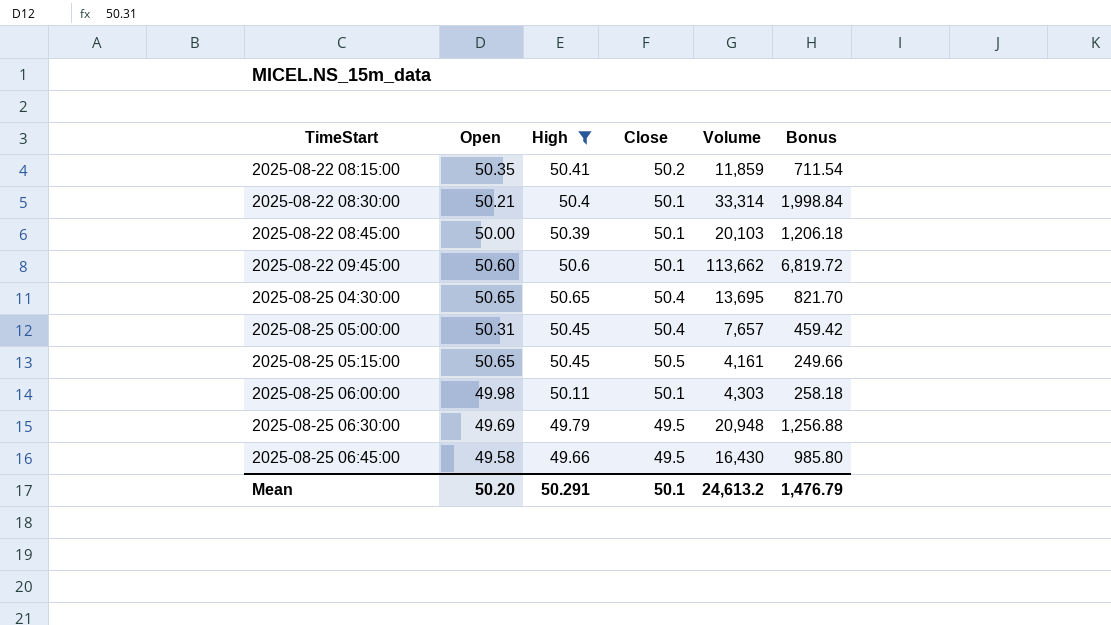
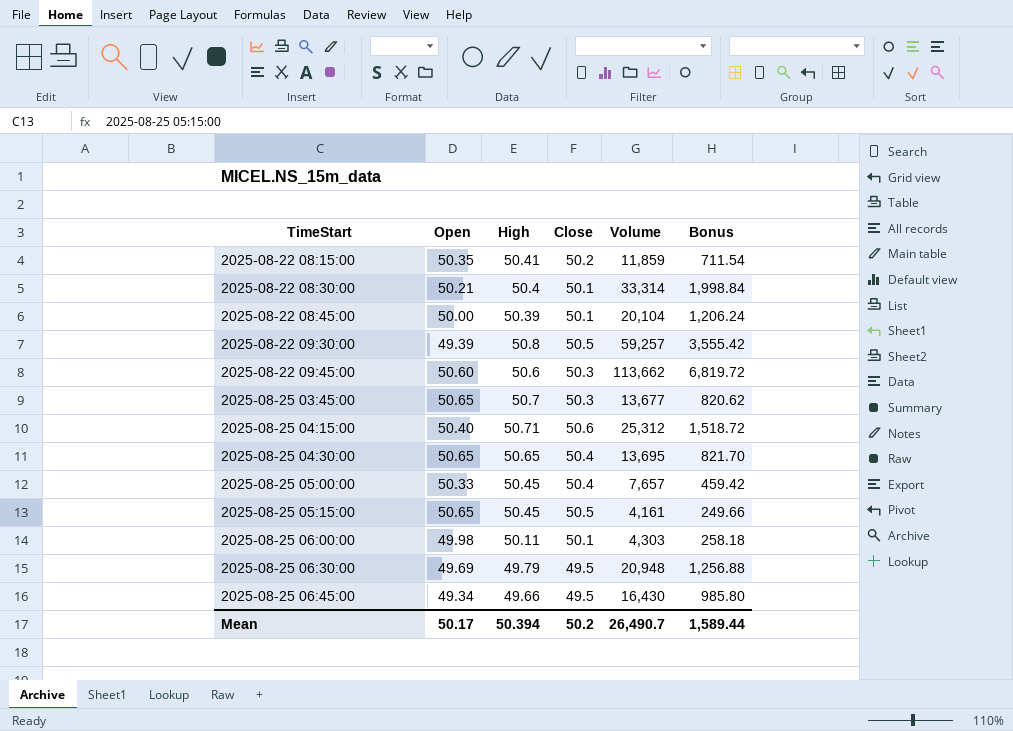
filter: High <= 50.65 -> none
2025-08-22 08:45:00 | Volume: 20,103 -> 20,104
2025-08-22 08:45:00 | Bonus: 1,206.18 -> 1,206.24
2025-08-22 09:45:00 | Close: 50.1 -> 50.3
2025-08-25 05:00:00 | Open: 50.31 -> 50.33
2025-08-25 06:45:00 | Open: 49.58 -> 49.34
Mean | Open: 50.20 -> 50.17
Mean | High: 50.291 -> 50.394
Mean | Close: 50.1 -> 50.2
Mean | Volume: 24,613.2 -> 26,490.7
Mean | Bonus: 1,476.79 -> 1,589.44

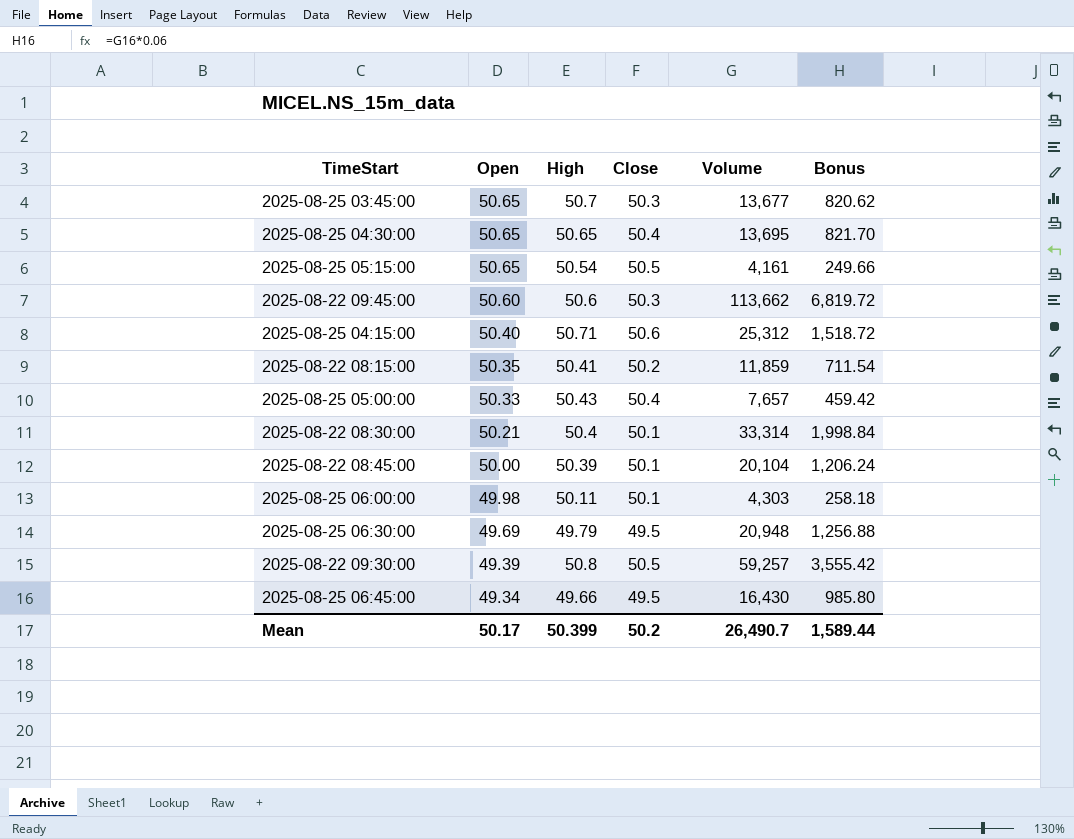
row order: TimeStart ascending -> Open descending
2025-08-25 05:15:00 | High: 50.45 -> 50.54
2025-08-25 05:00:00 | High: 50.45 -> 50.43
Mean | High: 50.394 -> 50.399

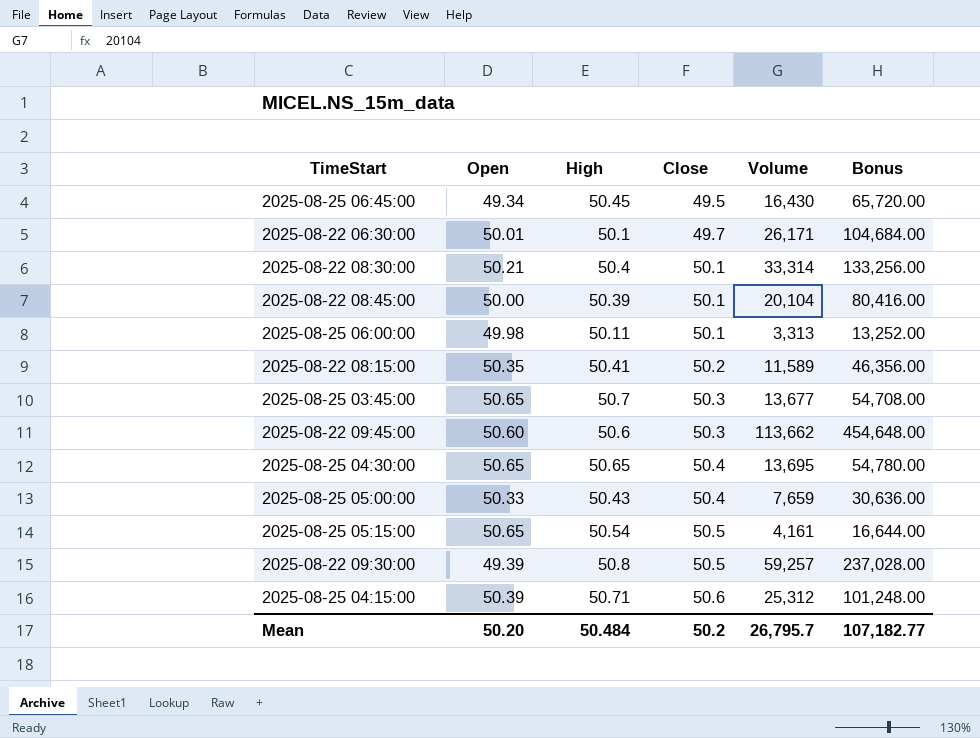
row order: Open descending -> Close ascending
column Bonus | formula: [Volume] * 0.06 -> [Volume] * 4
row 2025-08-25 06:30:00: 49.69 | 49.79 | 49.5 | 20,948 | 1,256.88 -> none
2025-08-25 06:45:00 | High: 49.66 -> 50.45
row 2025-08-22 06:30:00: none -> 50.01 | 50.1 | 49.7 | 26,171 | 104,684.00
2025-08-25 06:00:00 | Volume: 4,303 -> 3,313
2025-08-22 08:15:00 | Volume: 11,859 -> 11,589
2025-08-25 05:00:00 | Volume: 7,657 -> 7,659
2025-08-25 04:15:00 | Open: 50.40 -> 50.39
Mean | Open: 50.17 -> 50.20
Mean | High: 50.399 -> 50.484
Mean | Volume: 26,490.7 -> 26,795.7
Mean | Bonus: 1,589.44 -> 107,182.77

